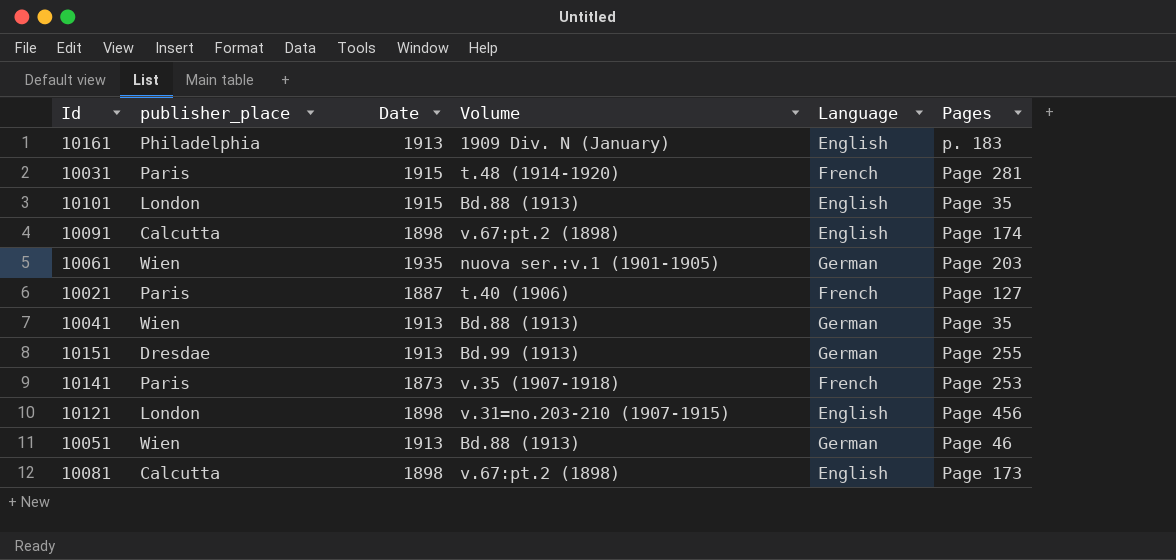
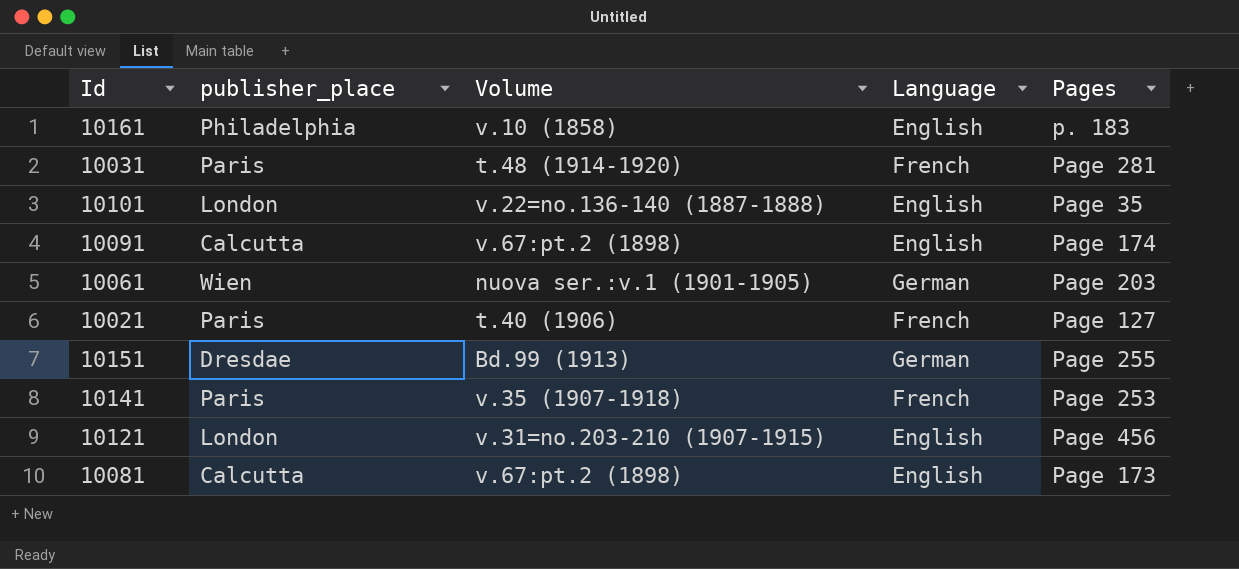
column Date | position: 3 -> none
row 10041: Wien | 1913 | Bd.88 (1913) | German | Page 35 -> none
row 10051: Wien | 1913 | Bd.88 (1913) | German | Page 46 -> none
10161 | Volume: 1909 Div. N (January) -> v.10 (1858)
10101 | Volume: Bd.88 (1913) -> v.22=no.136-140 (1887-1888)

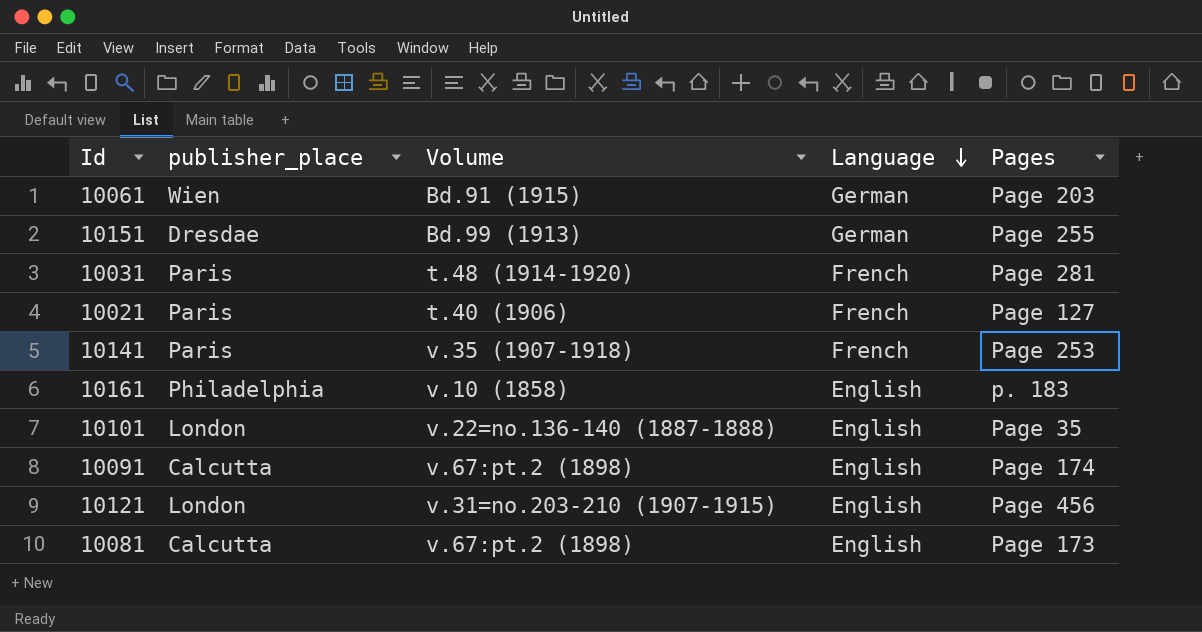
row order: none -> Language descending
10061 | Volume: nuova ser.:v.1 (1901-1905) -> Bd.91 (1915)

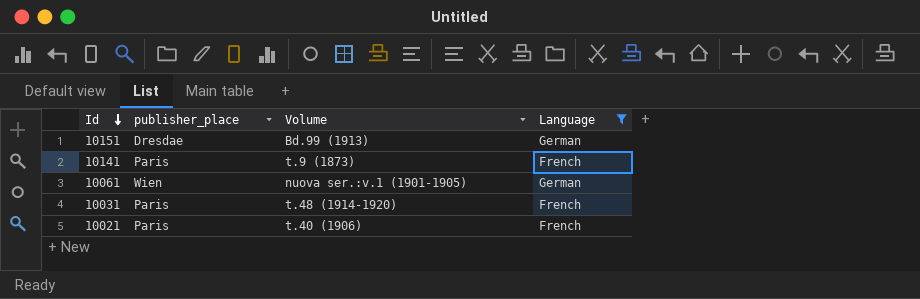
filter: none -> Language != English
row order: Language descending -> Id descending
column Pages | position: 5 -> none
10141 | Volume: v.35 (1907-1918) -> t.9 (1873)
10061 | Volume: Bd.91 (1915) -> nuova ser.:v.1 (1901-1905)

